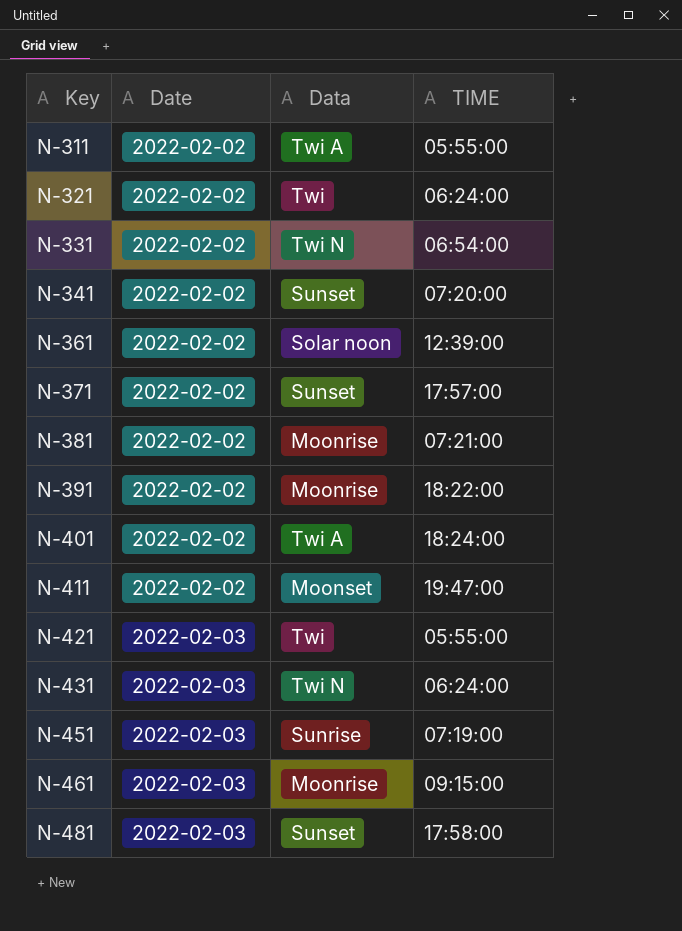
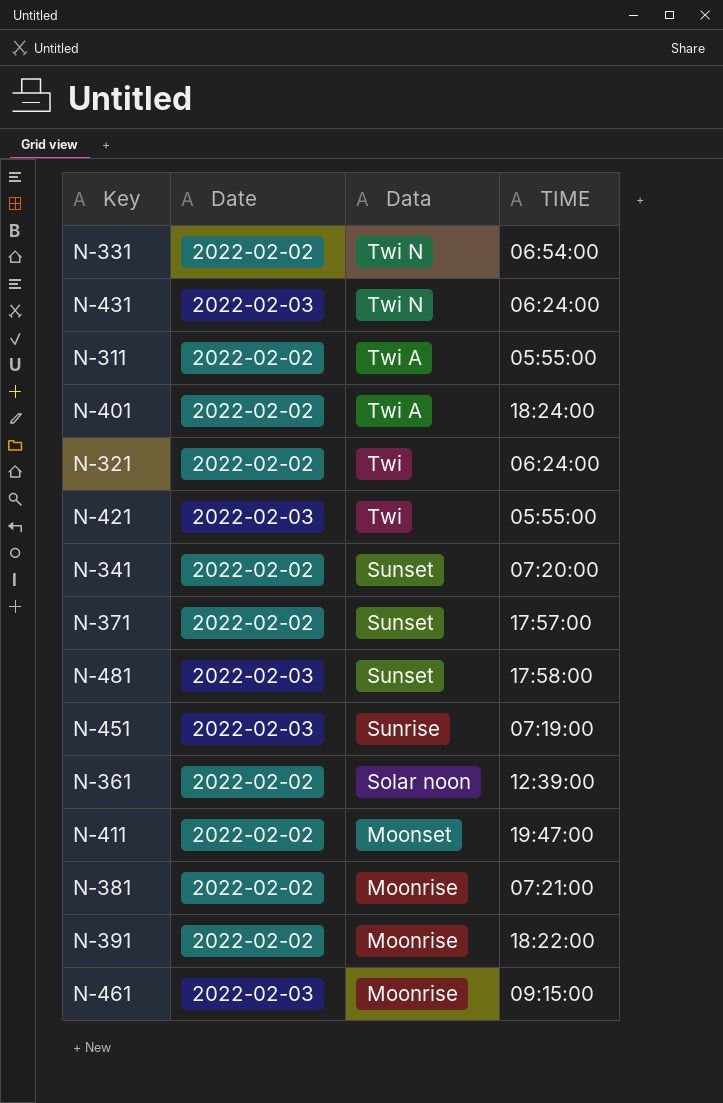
row order: Key ascending -> Data descending

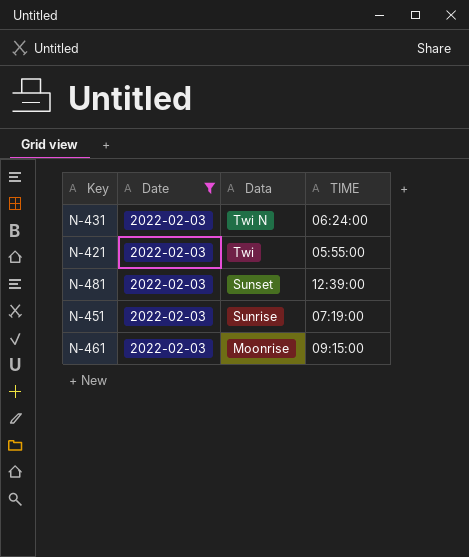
filter: none -> Date = 2022-02-03
N-481 | TIME: 17:58:00 -> 12:39:00

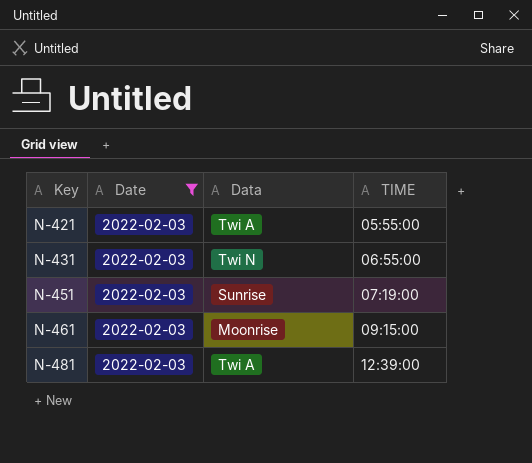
row order: Data descending -> Key ascending
N-421 | Data: Twi -> Twi A
N-431 | TIME: 06:24:00 -> 06:55:00
N-481 | Data: Sunset -> Twi A

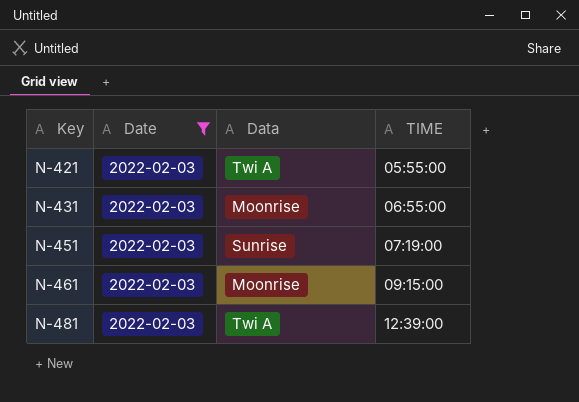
N-431 | Data: Twi N -> Moonrise

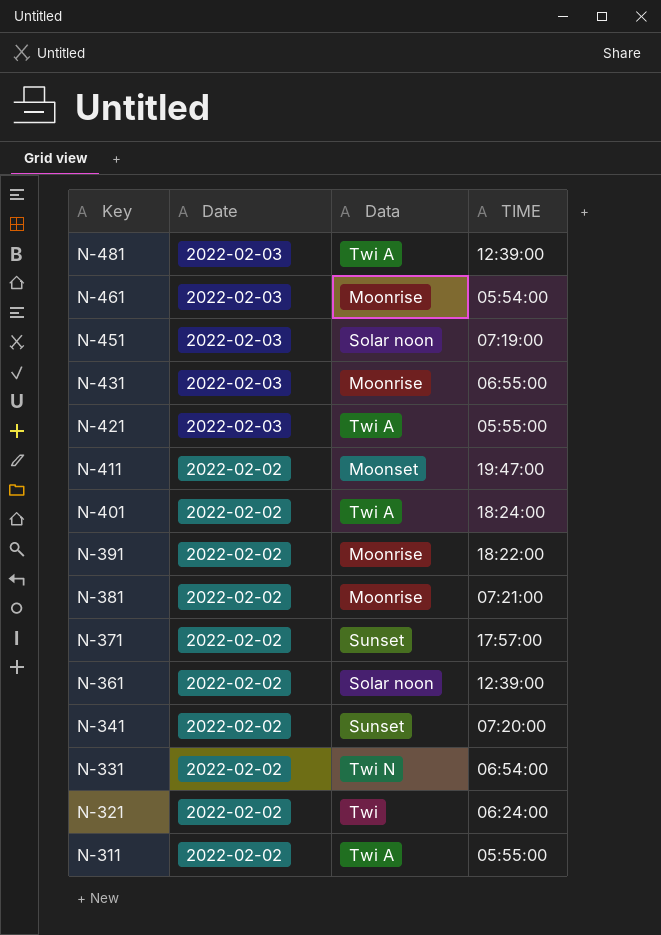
filter: Date = 2022-02-03 -> none
row order: Key ascending -> Key descending
N-461 | TIME: 09:15:00 -> 05:54:00
N-451 | Data: Sunrise -> Solar noon

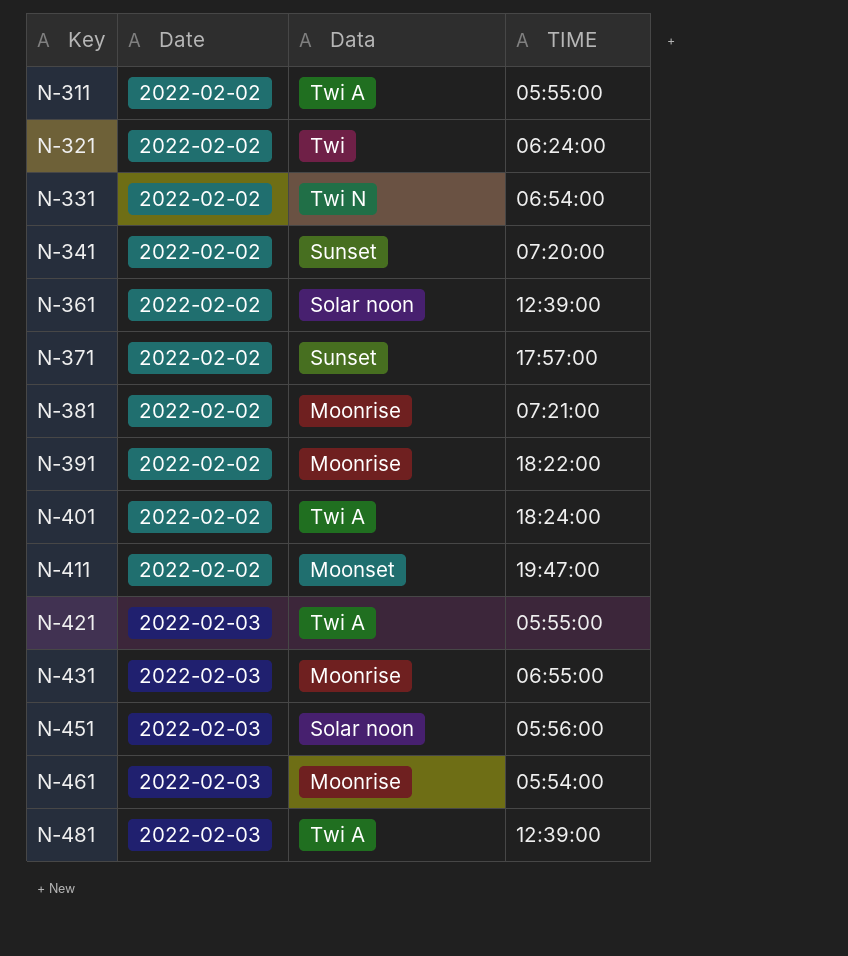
row order: Key descending -> Key ascending
N-451 | TIME: 07:19:00 -> 05:56:00

